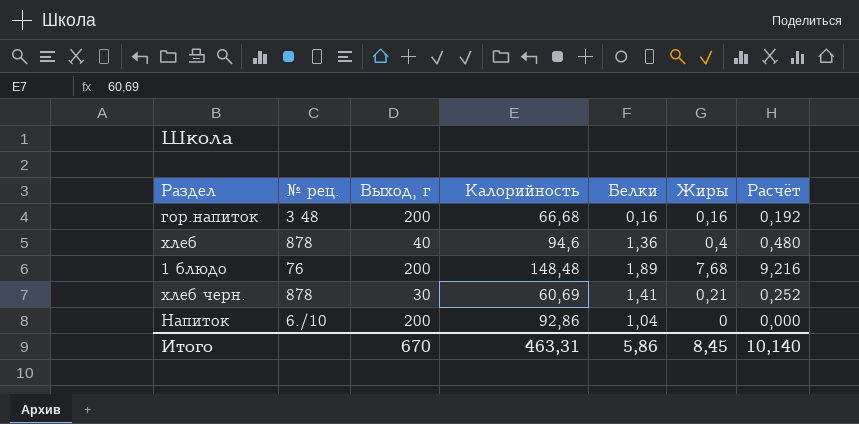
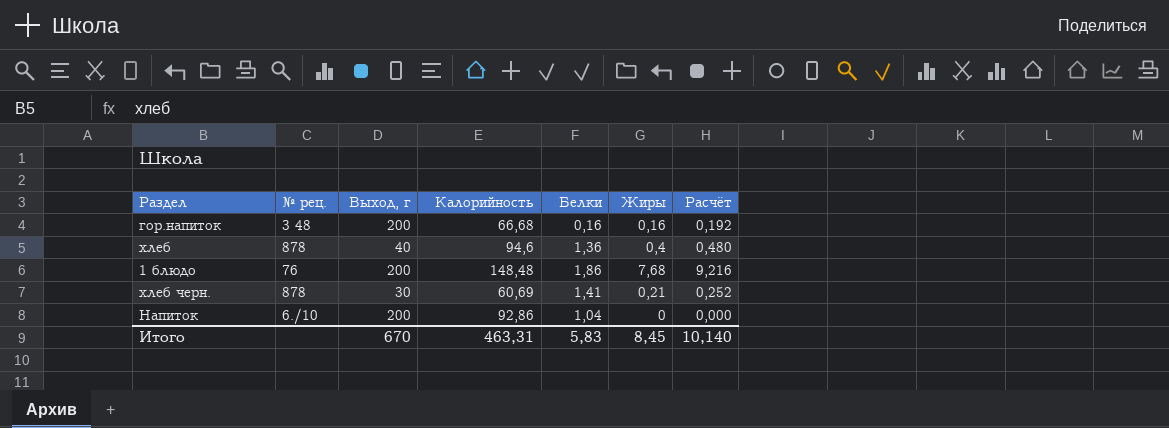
1 блюдо | Белки: 1,89 -> 1,86
Итого | Белки: 5,86 -> 5,83

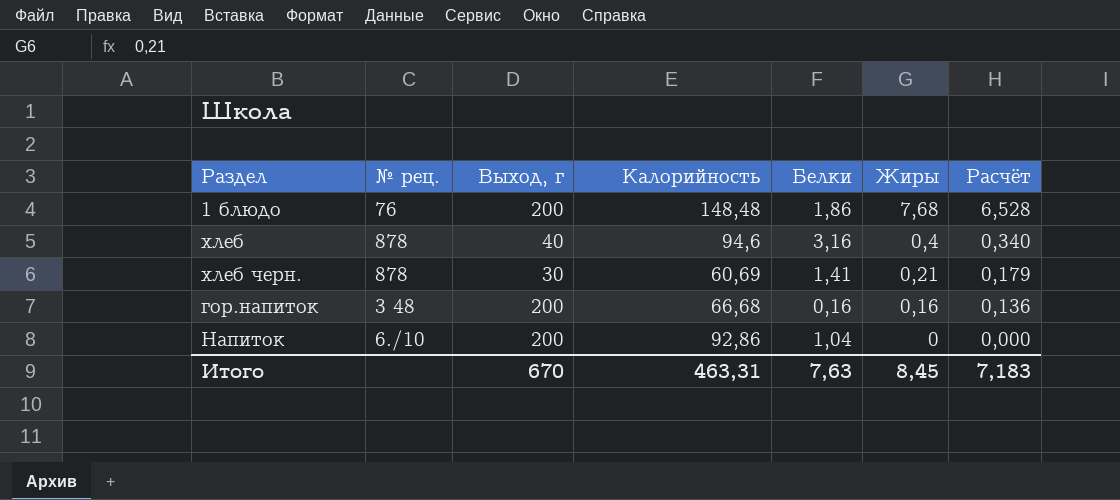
row order: none -> Жиры descending
column Расчёт | formula: [Жиры] * 1,2 -> [Жиры] * 0,85
хлеб | Белки: 1,36 -> 3,16
Итого | Белки: 5,83 -> 7,63
Итого | Расчёт: 10,140 -> 7,183

